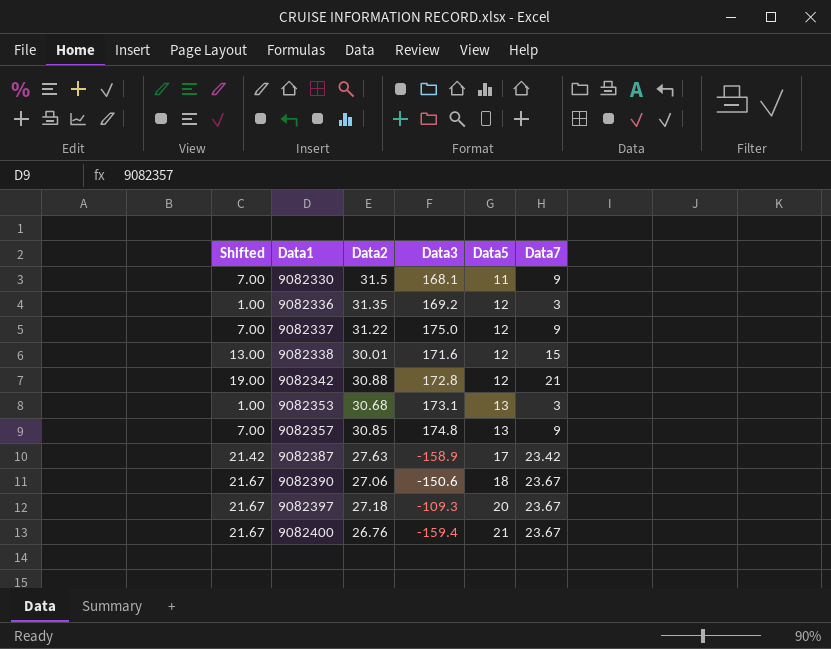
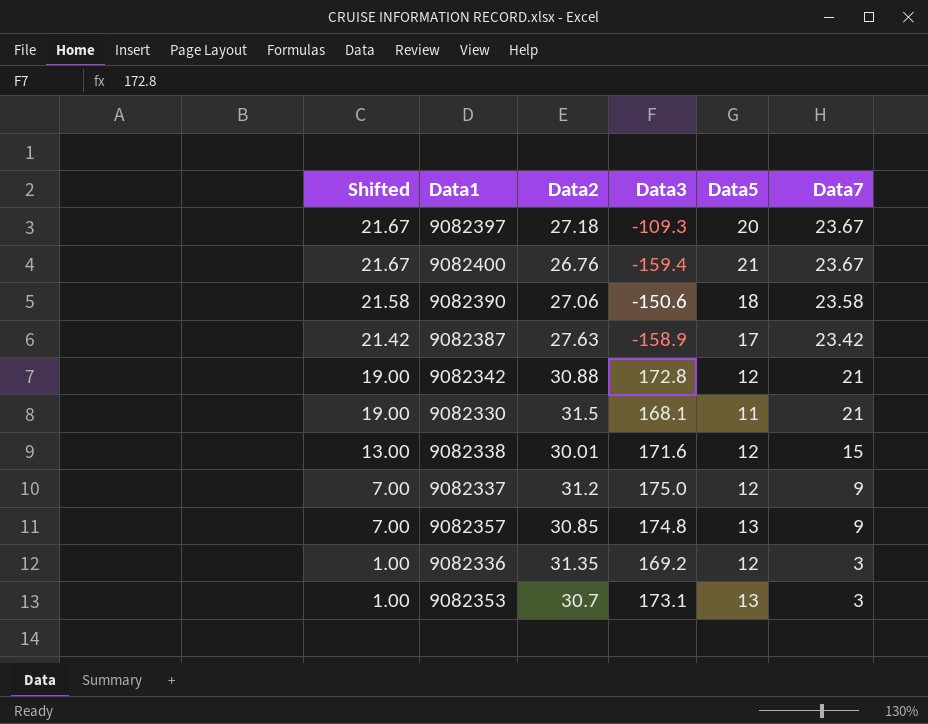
row order: Data1 ascending -> Shifted descending
9082390 | Shifted: 21.67 -> 21.58
9082390 | Data7: 23.67 -> 23.58
9082330 | Shifted: 7.00 -> 19.00
9082330 | Data7: 9 -> 21
9082337 | Data2: 31.22 -> 31.2
9082353 | Data2: 30.68 -> 30.7

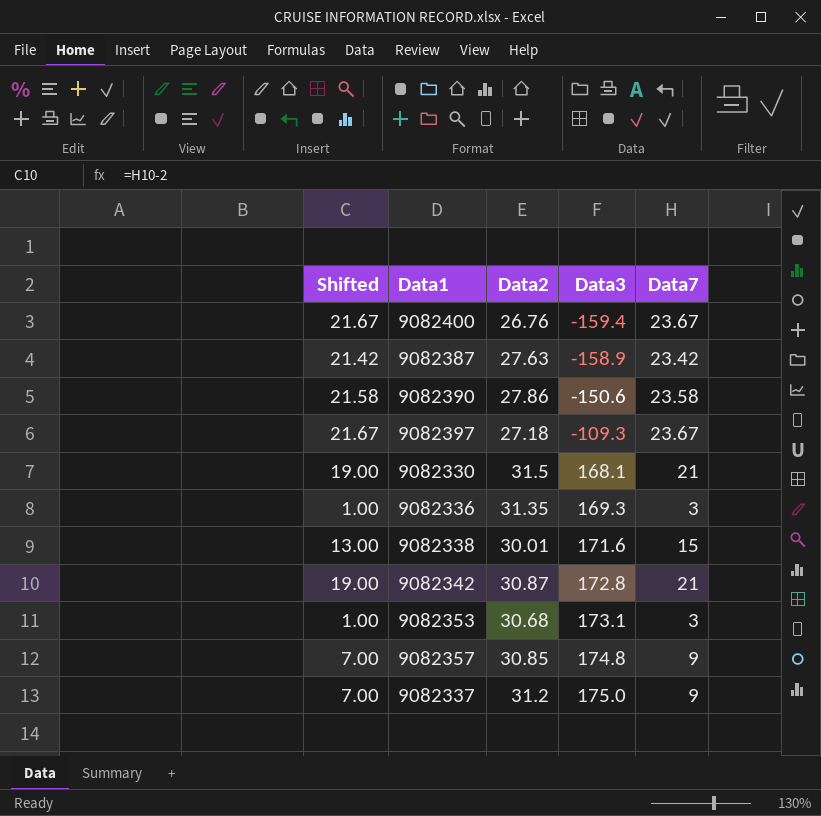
row order: Shifted descending -> Data3 ascending
column Data5 | position: 5 -> none
9082390 | Data2: 27.06 -> 27.86
9082336 | Data3: 169.2 -> 169.3
9082342 | Data2: 30.88 -> 30.87
9082353 | Data2: 30.7 -> 30.68

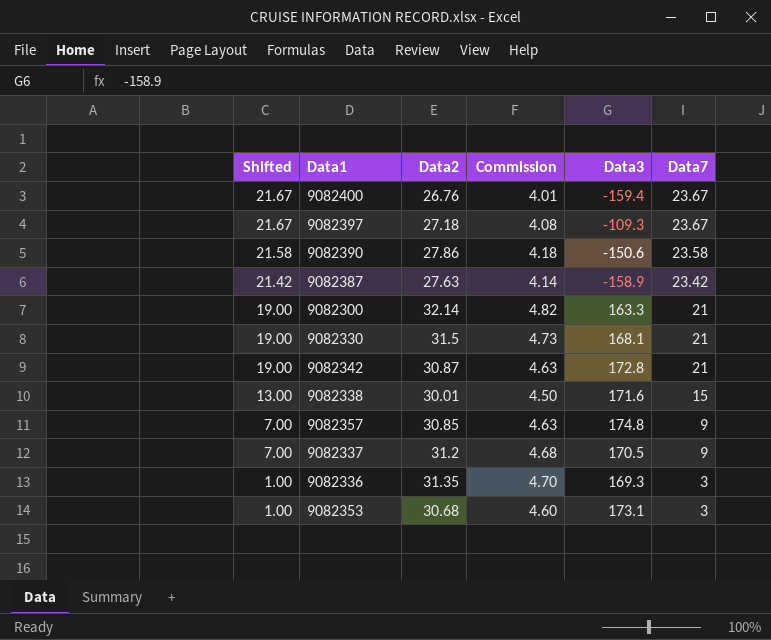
row order: Data3 ascending -> Shifted descending
column Commission | formula: none -> [Data2] * 0.15
row 9082300: none -> 19.00 | 32.14 | 4.82 | 163.3 | 21
9082337 | Data3: 175.0 -> 170.5

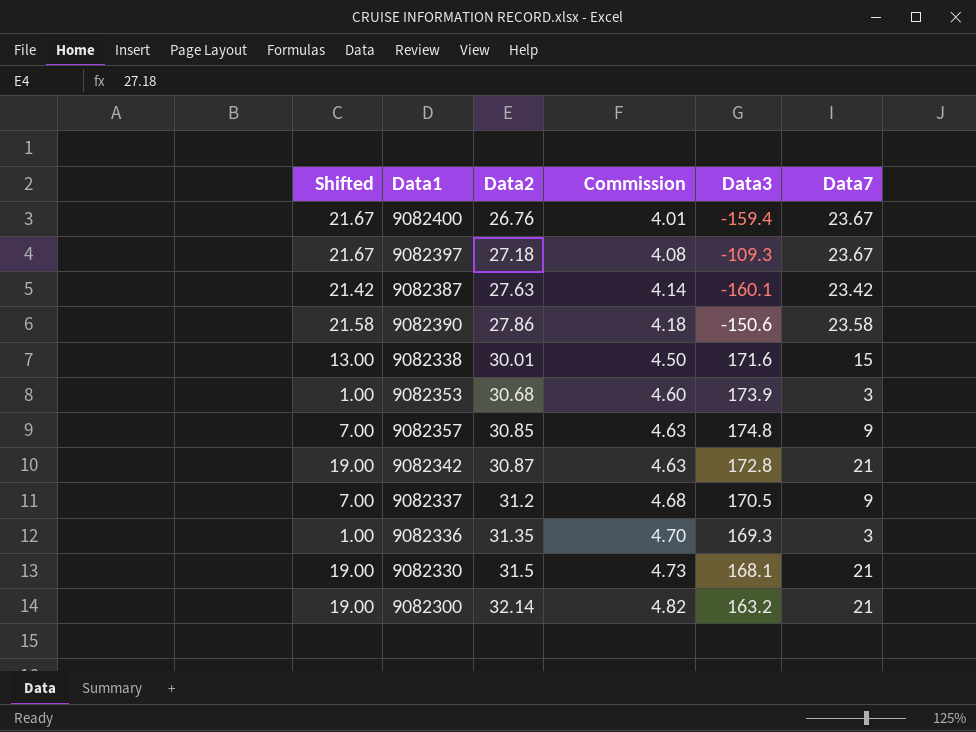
row order: Shifted descending -> Data2 ascending
9082387 | Data3: -158.9 -> -160.1
9082353 | Data3: 173.1 -> 173.9
9082300 | Data3: 163.3 -> 163.2

